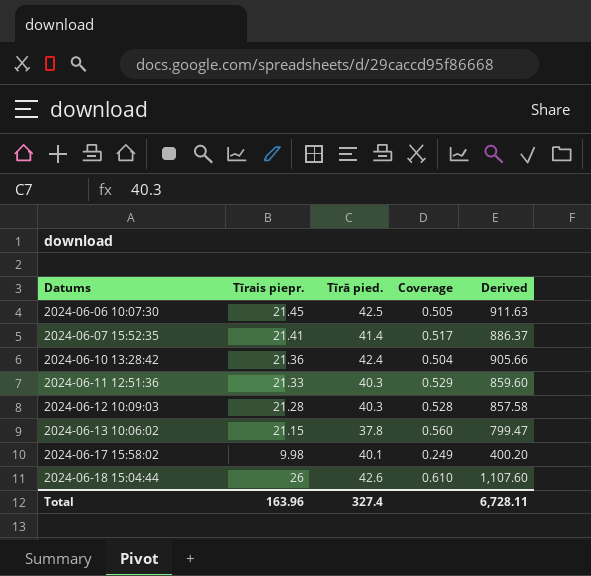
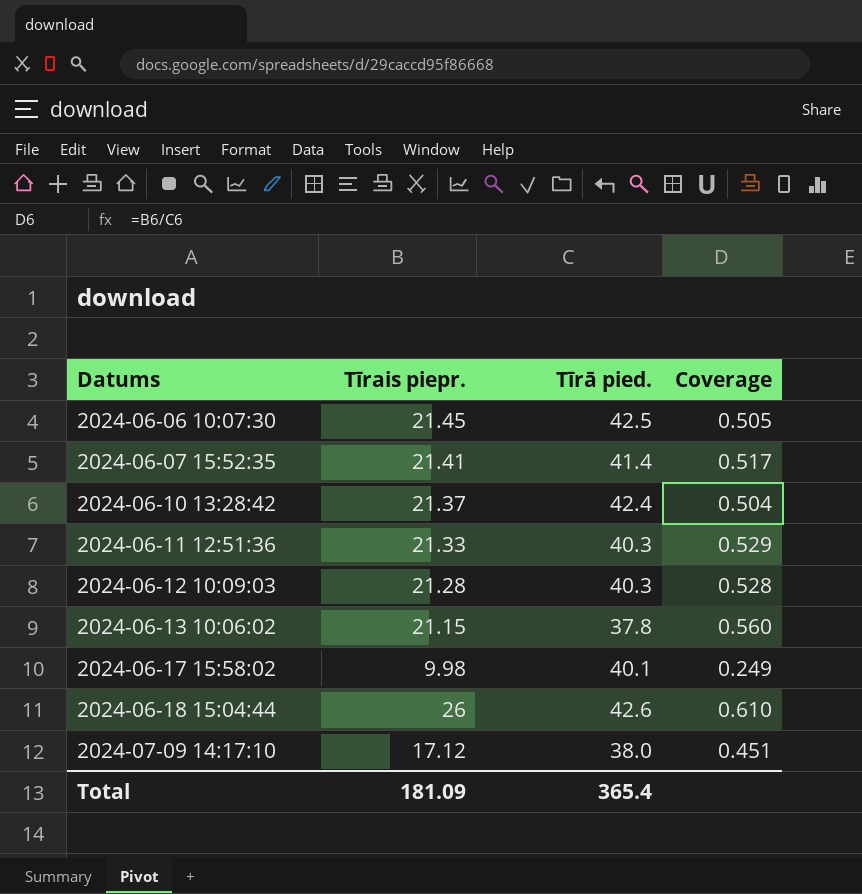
column Derived | formula: [Tīrais piepr.] * [Tīrā pied.] -> none
2024-06-10 13:28:42 | Tīrais piepr.: 21.36 -> 21.37
row 2024-07-09 14:17:10: none -> 17.12 | 38.0 | 0.451
Total | Tīrais piepr.: 163.96 -> 181.09
Total | Tīrā pied.: 327.4 -> 365.4

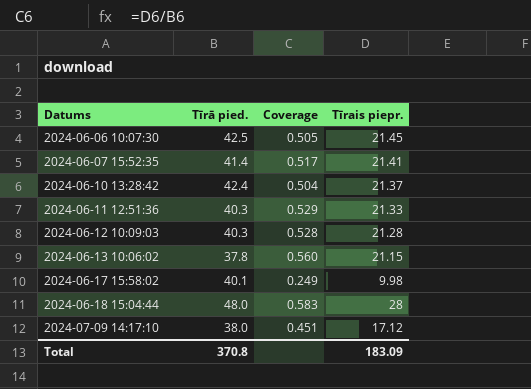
column Tīrais piepr. | position: 2 -> 4
2024-06-18 15:04:44 | Tīrā pied.: 42.6 -> 48.0
2024-06-18 15:04:44 | Coverage: 0.610 -> 0.583
2024-06-18 15:04:44 | Tīrais piepr.: 26 -> 28
Total | Tīrā pied.: 365.4 -> 370.8
Total | Tīrais piepr.: 181.09 -> 183.09

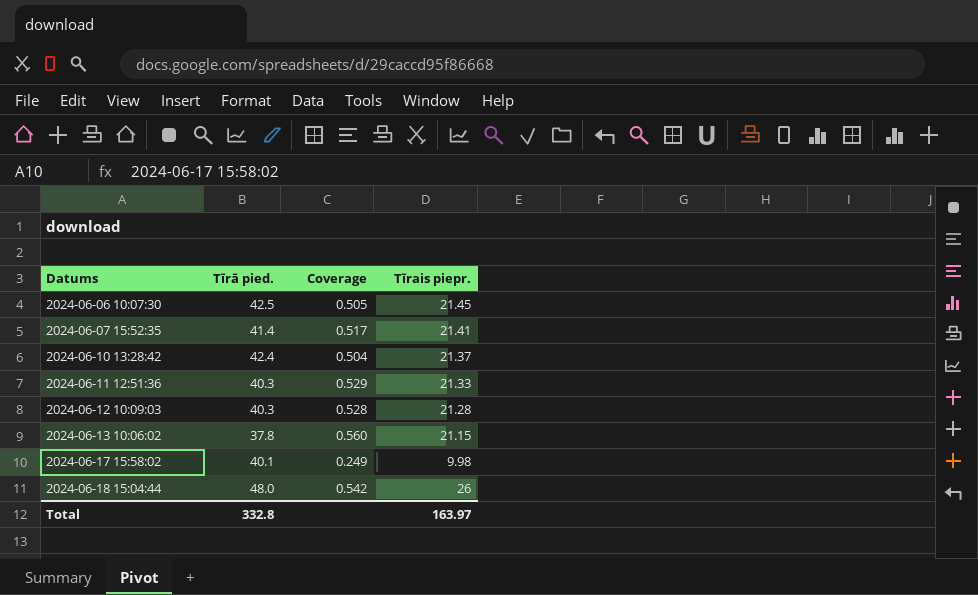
row 2024-07-09 14:17:10: 38.0 | 0.451 | 17.12 -> none
2024-06-18 15:04:44 | Coverage: 0.583 -> 0.542
2024-06-18 15:04:44 | Tīrais piepr.: 28 -> 26
Total | Tīrā pied.: 370.8 -> 332.8
Total | Tīrais piepr.: 183.09 -> 163.97

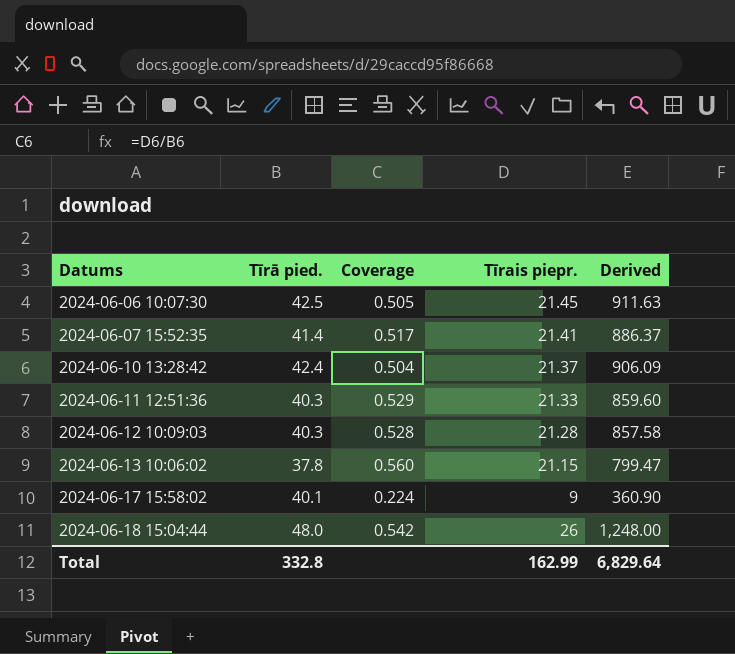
column Derived | formula: none -> [Tīrā pied.] * [Tīrais piepr.]
2024-06-17 15:58:02 | Coverage: 0.249 -> 0.224
2024-06-17 15:58:02 | Tīrais piepr.: 9.98 -> 9
Total | Tīrais piepr.: 163.97 -> 162.99

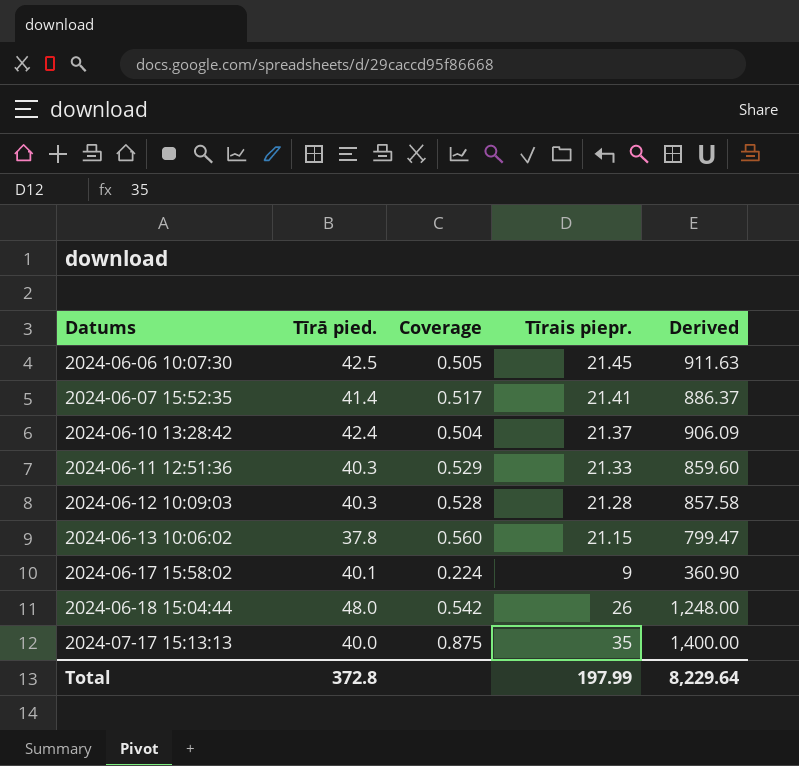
row 2024-07-17 15:13:13: none -> 40.0 | 0.875 | 35 | 1,400.00
Total | Tīrā pied.: 332.8 -> 372.8
Total | Tīrais piepr.: 162.99 -> 197.99
Total | Derived: 6,829.64 -> 8,229.64

